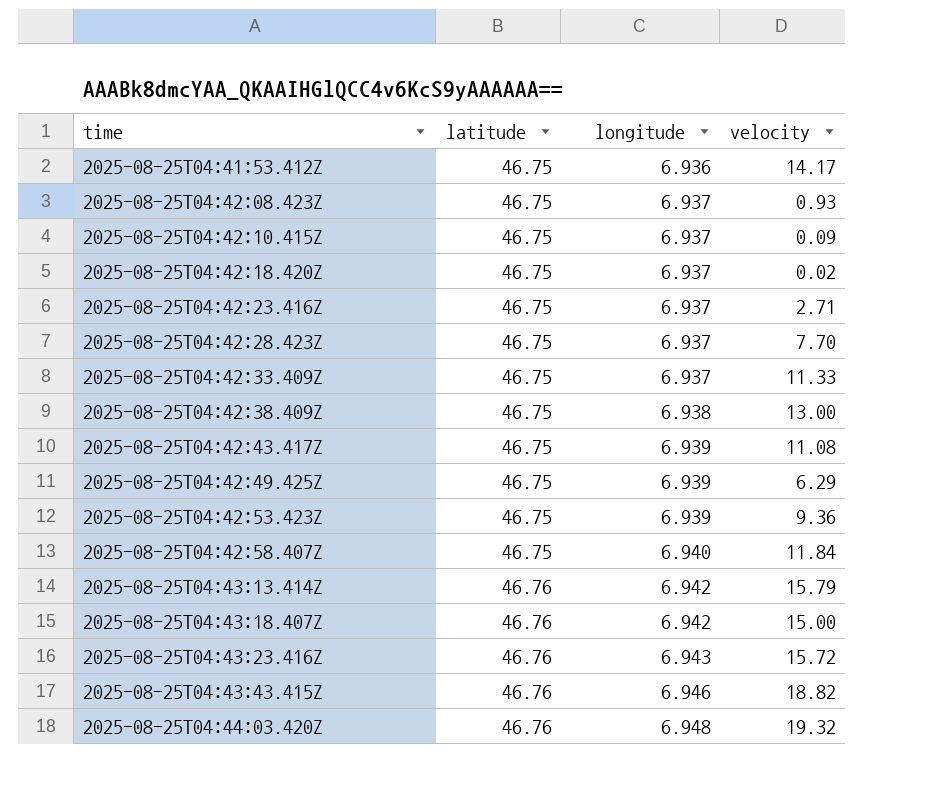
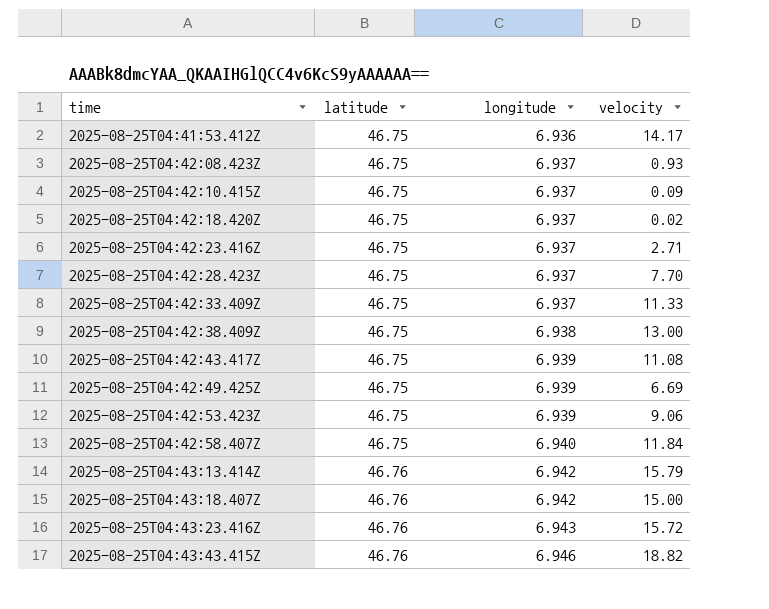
row 2025-08-25T04:44:03.420Z: 46.76 | 6.948 | 19.32 -> none
2025-08-25T04:42:49.425Z | velocity: 6.29 -> 6.69
2025-08-25T04:42:53.423Z | velocity: 9.36 -> 9.06

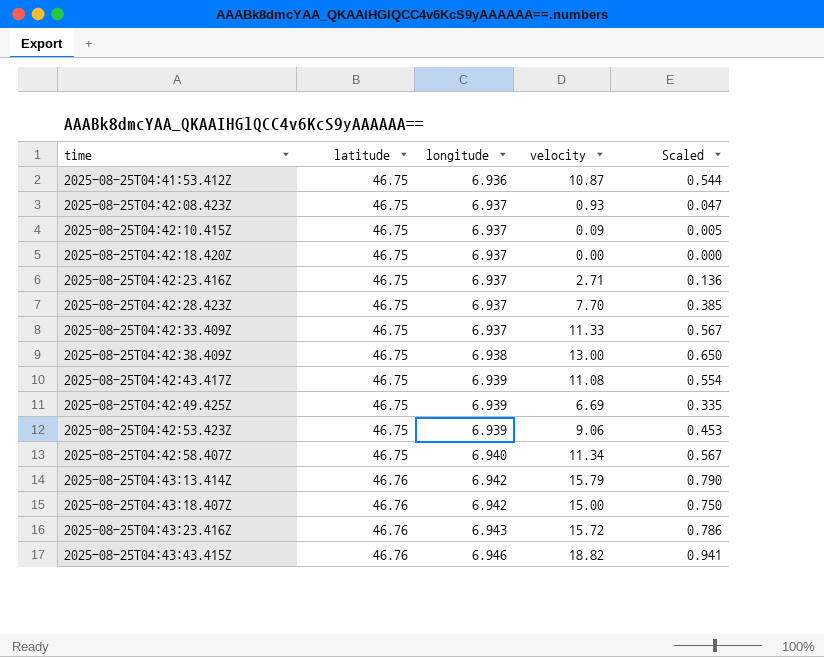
column Scaled | formula: none -> [velocity] * 0.05
2025-08-25T04:41:53.412Z | velocity: 14.17 -> 10.87
2025-08-25T04:42:18.420Z | velocity: 0.02 -> 0.00
2025-08-25T04:42:58.407Z | velocity: 11.84 -> 11.34

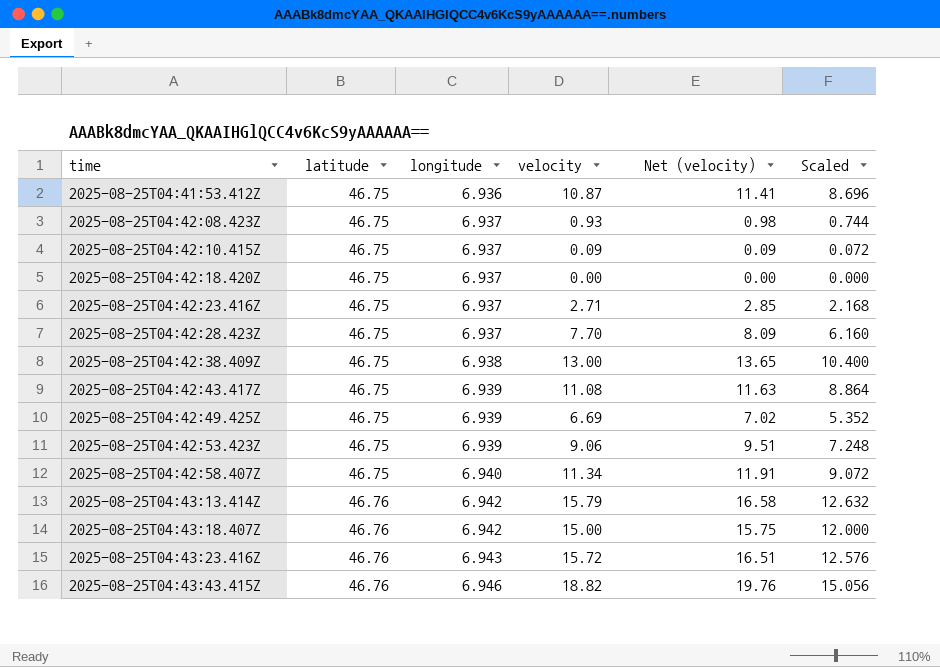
column Net (velocity) | formula: none -> [velocity] * 1.05
column Scaled | formula: [velocity] * 0.05 -> [velocity] * 0.8
row 2025-08-25T04:42:33.409Z: 46.75 | 6.937 | 11.33 | 0.567 -> none

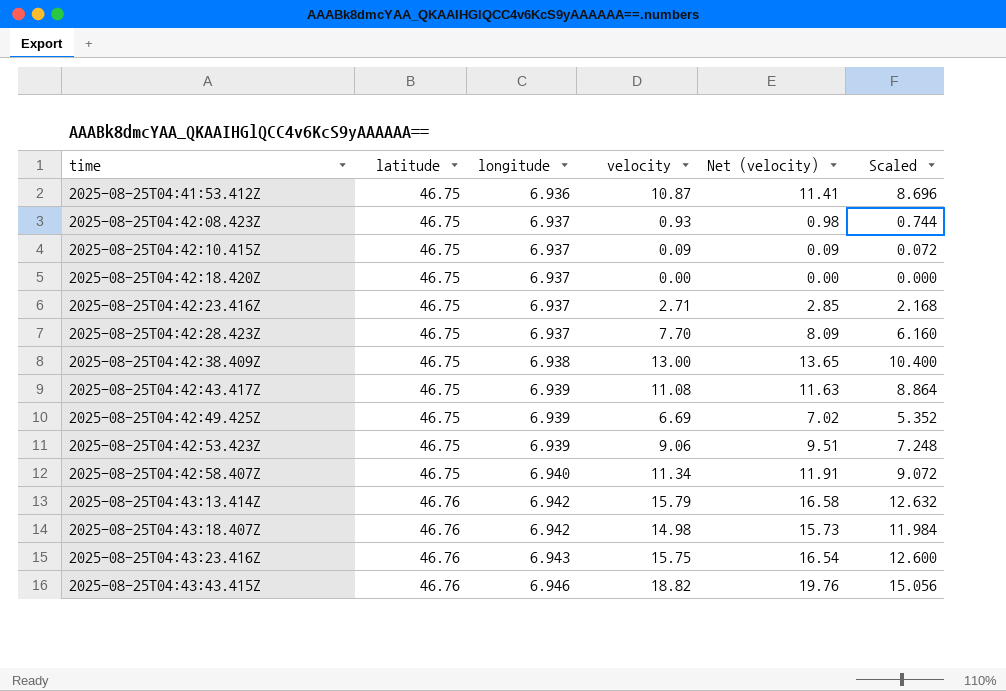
2025-08-25T04:43:18.407Z | velocity: 15.00 -> 14.98
2025-08-25T04:43:18.407Z | Net (velocity): 15.75 -> 15.73
2025-08-25T04:43:18.407Z | Scaled: 12.000 -> 11.984
2025-08-25T04:43:23.416Z | velocity: 15.72 -> 15.75
2025-08-25T04:43:23.416Z | Net (velocity): 16.51 -> 16.54
2025-08-25T04:43:23.416Z | Scaled: 12.576 -> 12.600

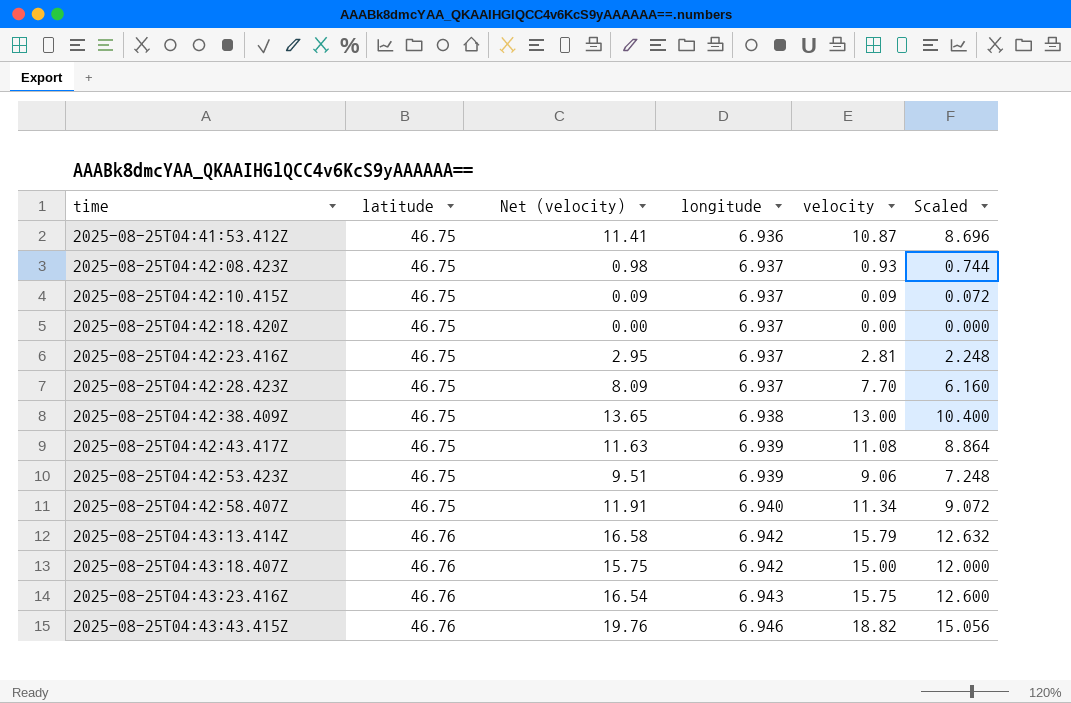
column Net (velocity) | position: 5 -> 3
row 2025-08-25T04:42:49.425Z: 46.75 | 6.939 | 6.69 | 7.02 | 5.352 -> none
2025-08-25T04:42:23.416Z | Net (velocity): 2.85 -> 2.95
2025-08-25T04:42:23.416Z | velocity: 2.71 -> 2.81
2025-08-25T04:42:23.416Z | Scaled: 2.168 -> 2.248
2025-08-25T04:43:18.407Z | Net (velocity): 15.73 -> 15.75
2025-08-25T04:43:18.407Z | velocity: 14.98 -> 15.00
2025-08-25T04:43:18.407Z | Scaled: 11.984 -> 12.000

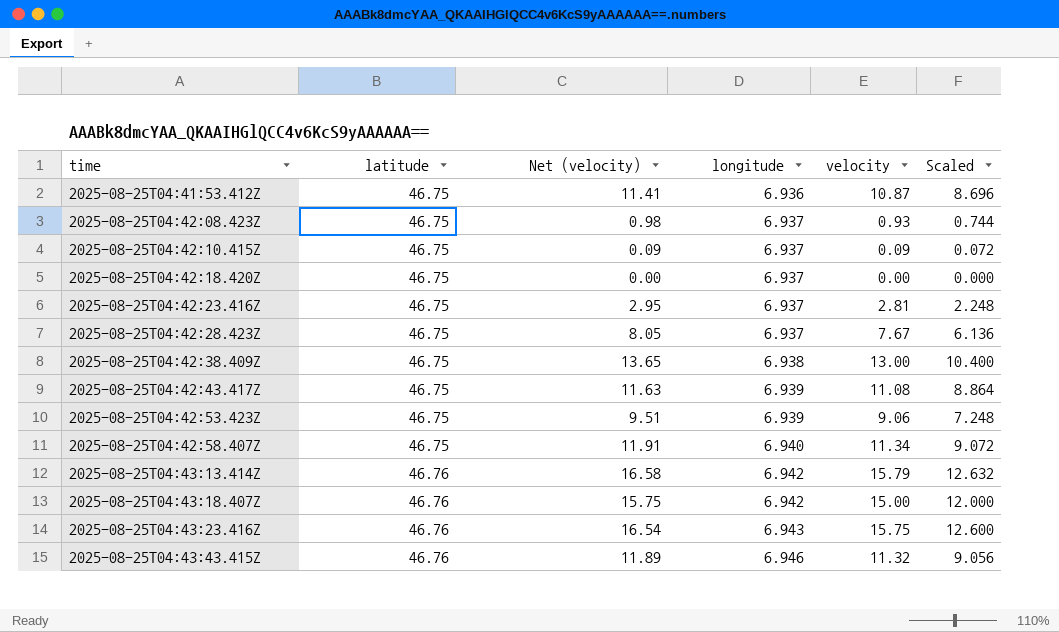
2025-08-25T04:42:28.423Z | Net (velocity): 8.09 -> 8.05
2025-08-25T04:42:28.423Z | velocity: 7.70 -> 7.67
2025-08-25T04:42:28.423Z | Scaled: 6.160 -> 6.136
2025-08-25T04:43:43.415Z | Net (velocity): 19.76 -> 11.89
2025-08-25T04:43:43.415Z | velocity: 18.82 -> 11.32
2025-08-25T04:43:43.415Z | Scaled: 15.056 -> 9.056

